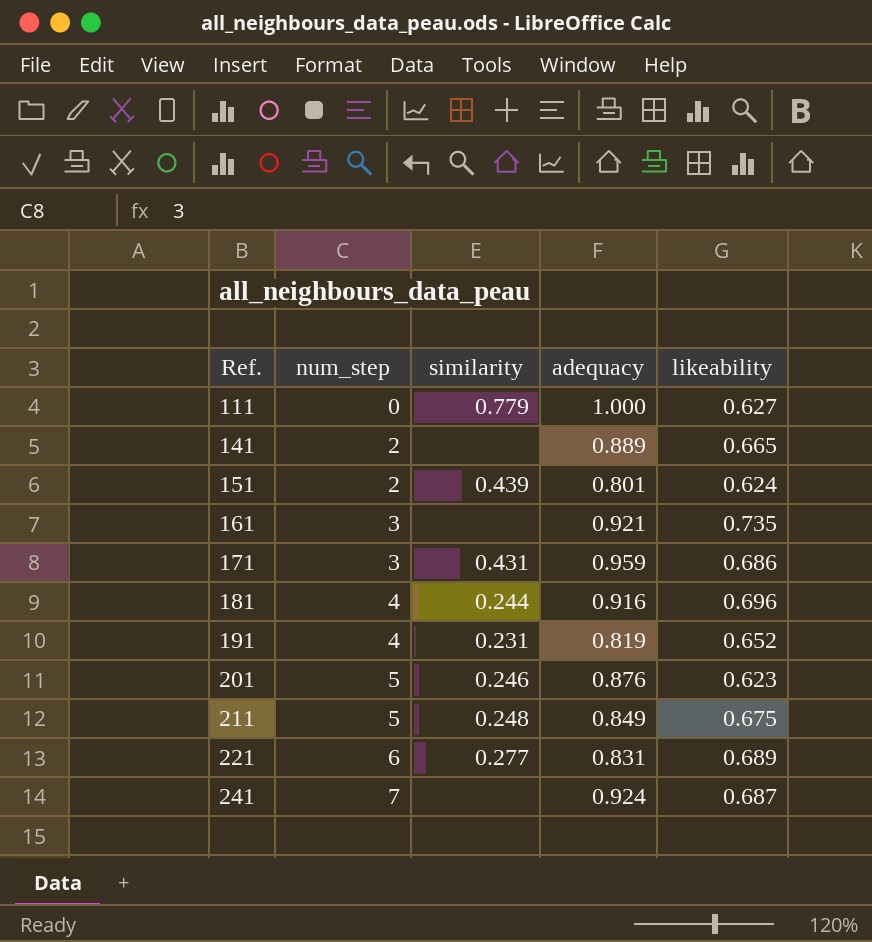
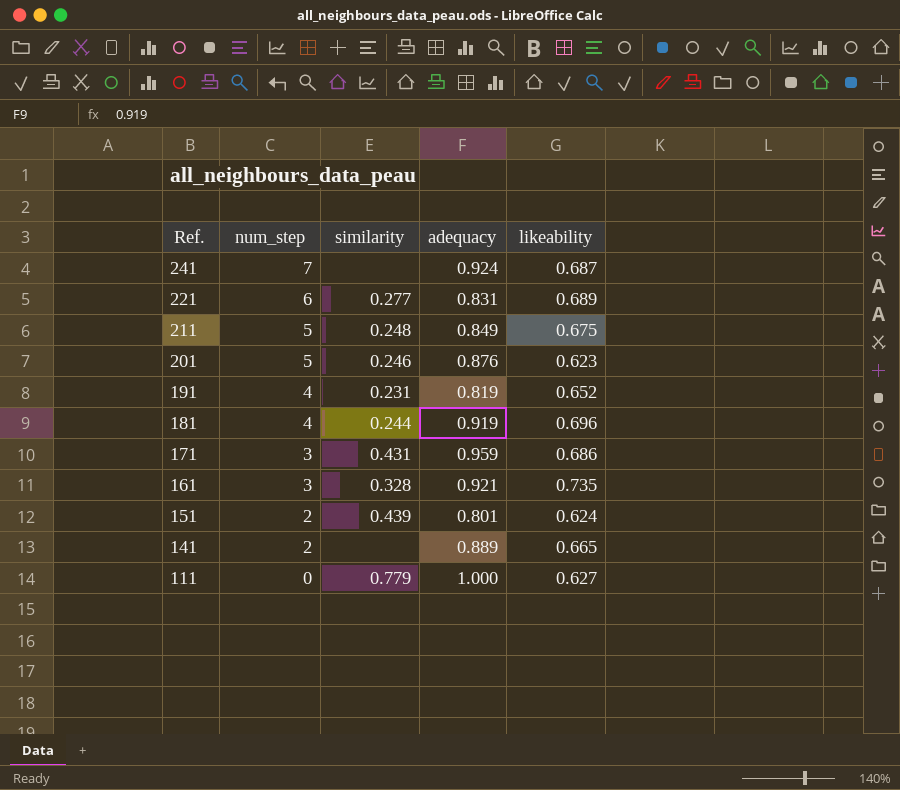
row order: Ref. ascending -> Ref. descending
181 | adequacy: 0.916 -> 0.919
161 | similarity: none -> 0.328

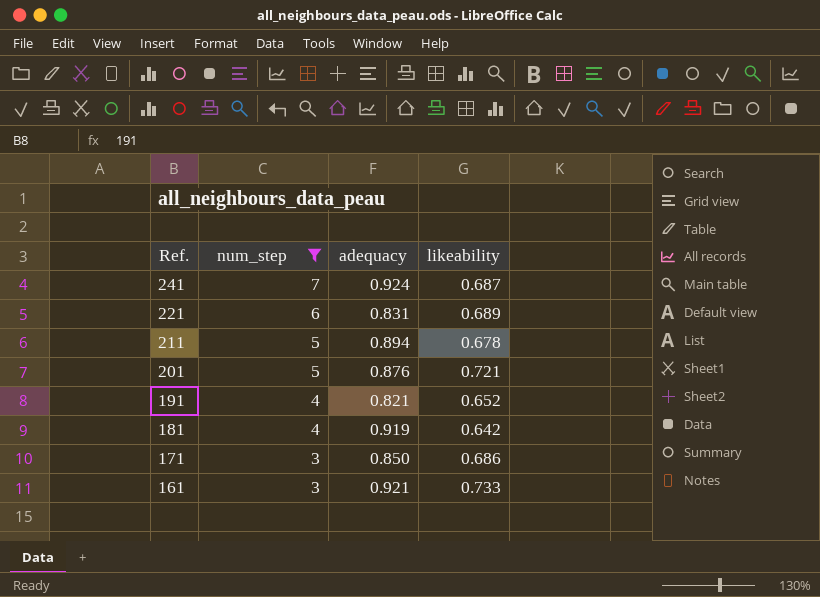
filter: none -> num_step >= 3
column similarity | position: 3 -> none
211 | adequacy: 0.849 -> 0.894
211 | likeability: 0.675 -> 0.678
201 | likeability: 0.623 -> 0.721
191 | adequacy: 0.819 -> 0.821
181 | likeability: 0.696 -> 0.642
171 | adequacy: 0.959 -> 0.850
161 | likeability: 0.735 -> 0.733

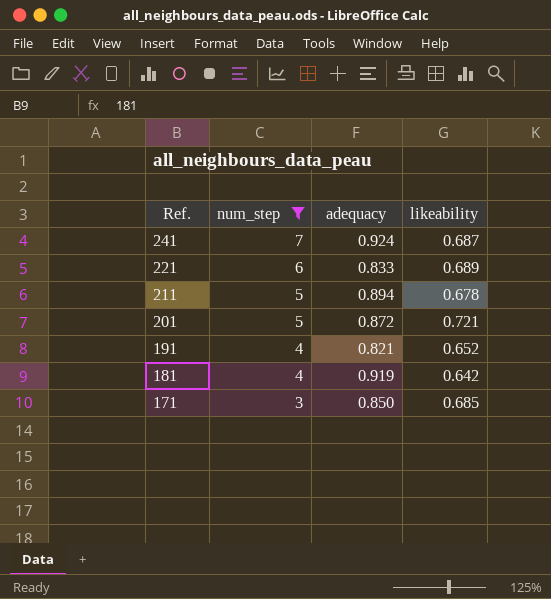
row 161: 3 | 0.921 | 0.733 -> none
221 | adequacy: 0.831 -> 0.833
201 | adequacy: 0.876 -> 0.872
171 | likeability: 0.686 -> 0.685

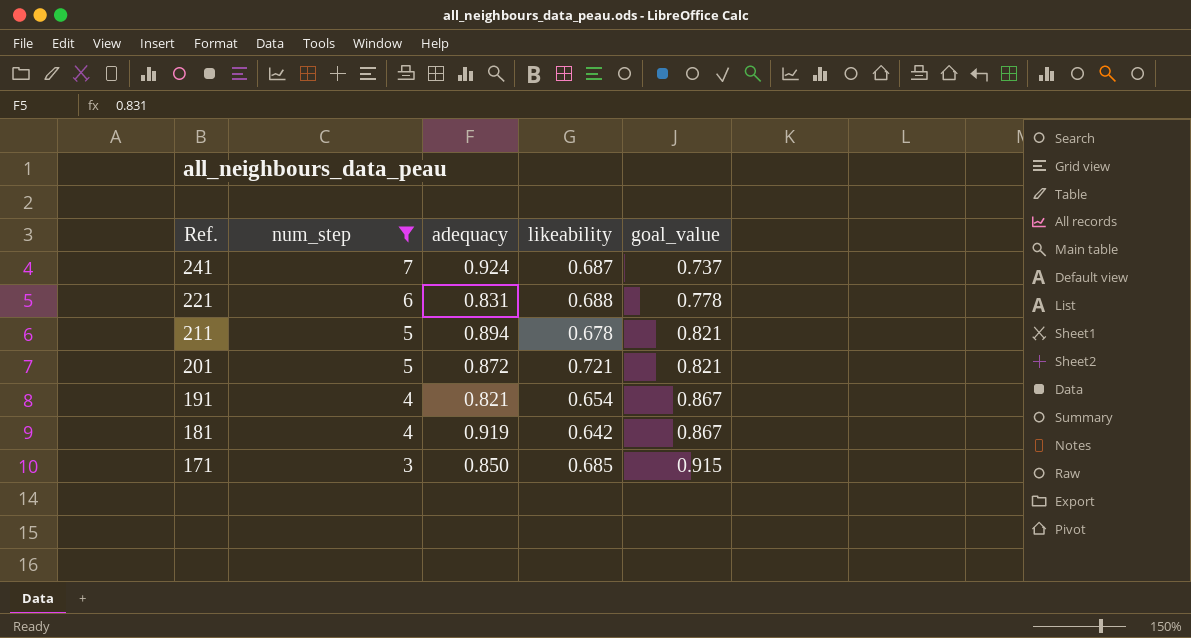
column goal_value | position: none -> 5
221 | adequacy: 0.833 -> 0.831
221 | likeability: 0.689 -> 0.688
191 | likeability: 0.652 -> 0.654

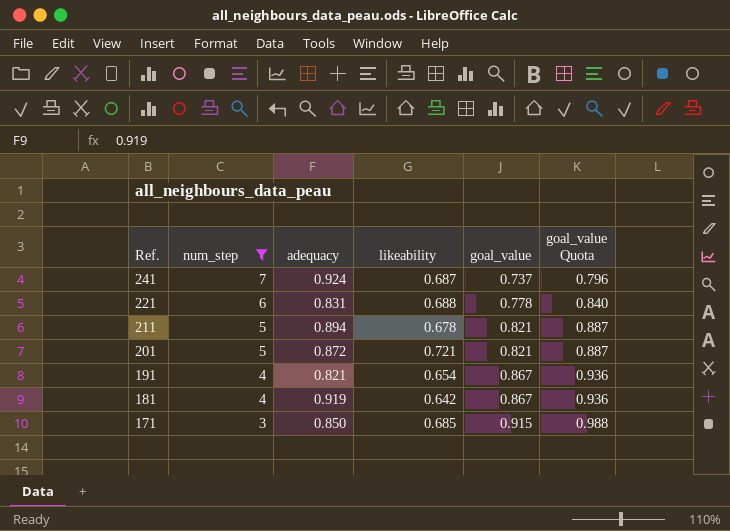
column goal_value Quota | formula: none -> [goal_value] * 1.08

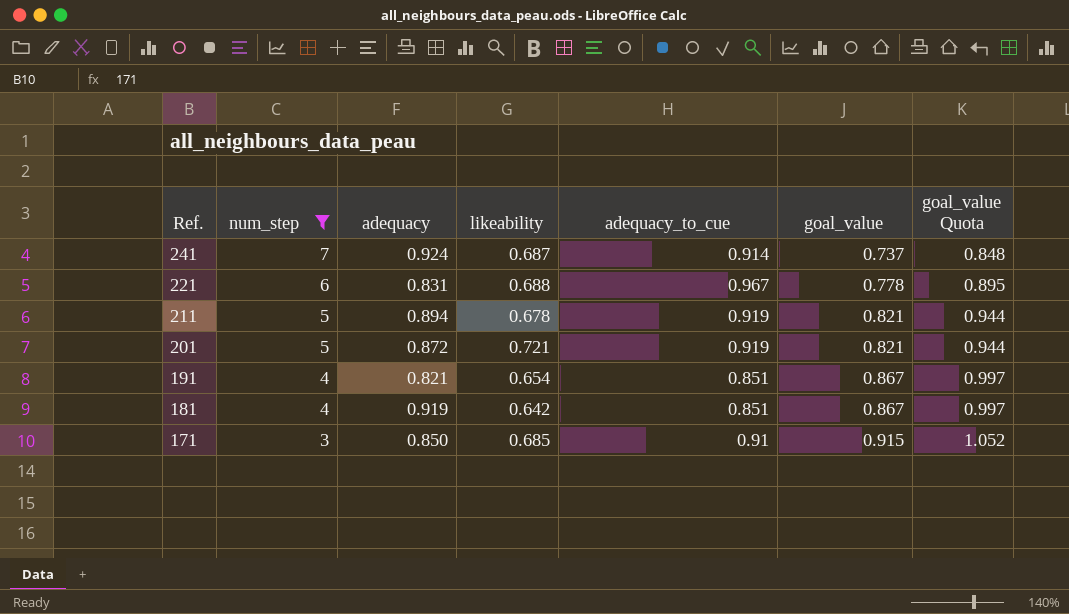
column adequacy_to_cue | position: none -> 5
column goal_value Quota | formula: [goal_value] * 1.08 -> [goal_value] * 1.15

